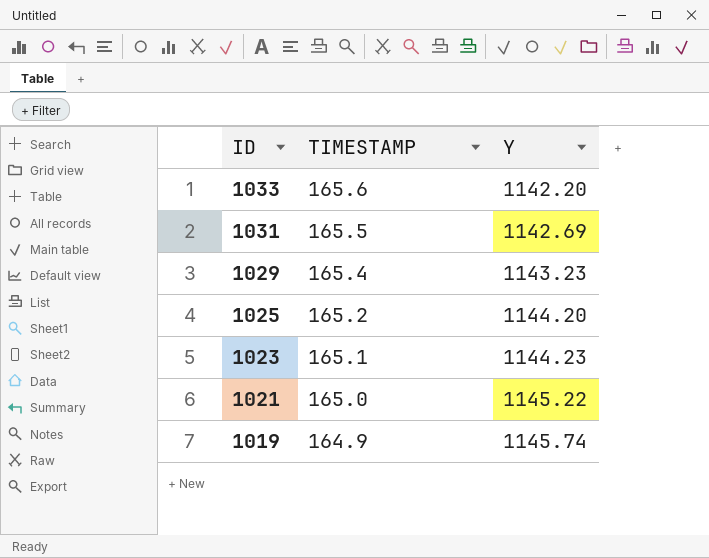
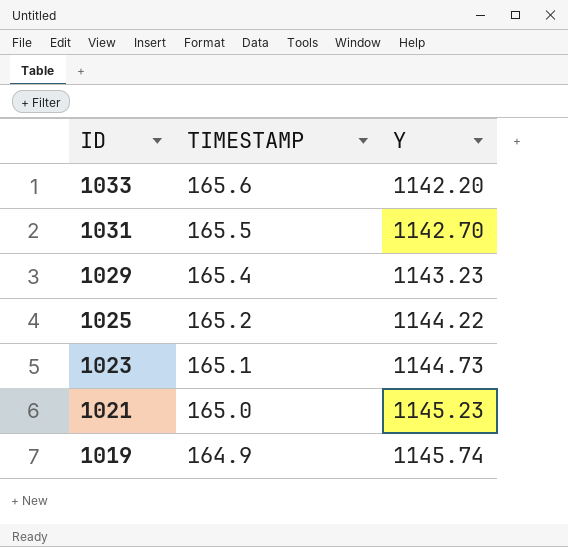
1031 | Y: 1142.69 -> 1142.70
1025 | Y: 1144.20 -> 1144.22
1023 | Y: 1144.23 -> 1144.73
1021 | Y: 1145.22 -> 1145.23

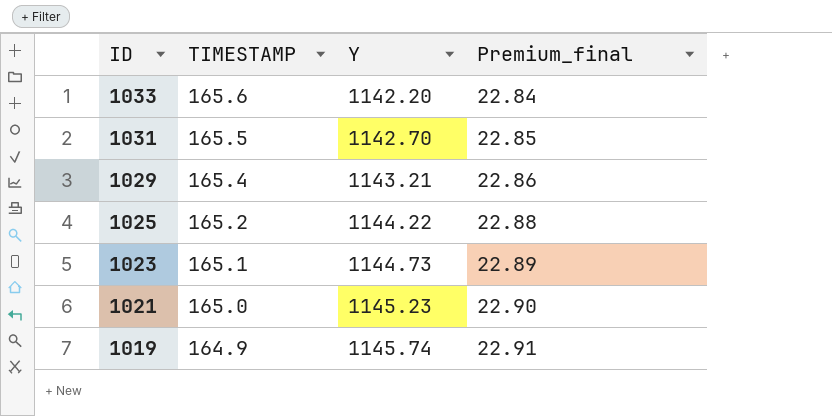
column Premium_final | formula: none -> [Y] * 0.02
1029 | Y: 1143.23 -> 1143.21

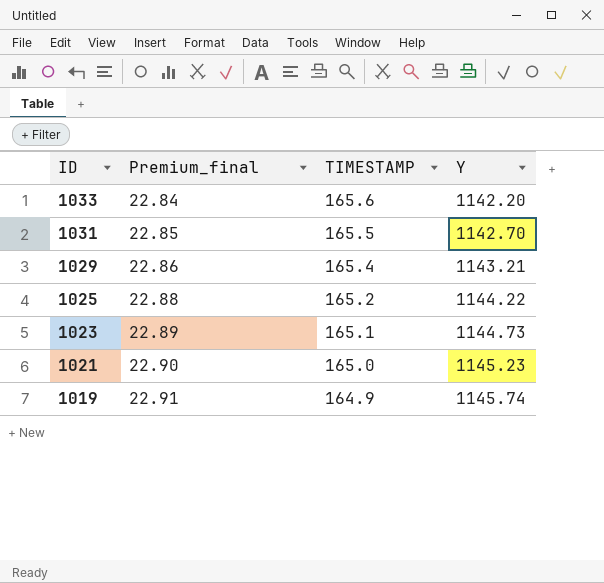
column Premium_final | position: 4 -> 2

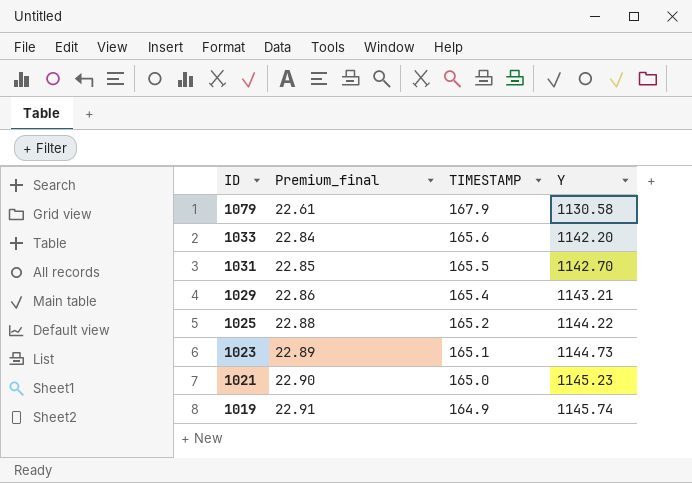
row 1079: none -> 22.61 | 167.9 | 1130.58

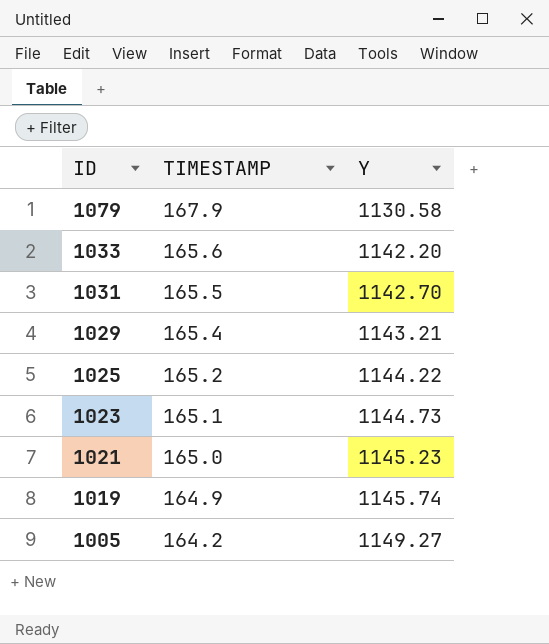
column Premium_final | formula: [Y] * 0.02 -> none
row 1005: none -> 164.2 | 1149.27

